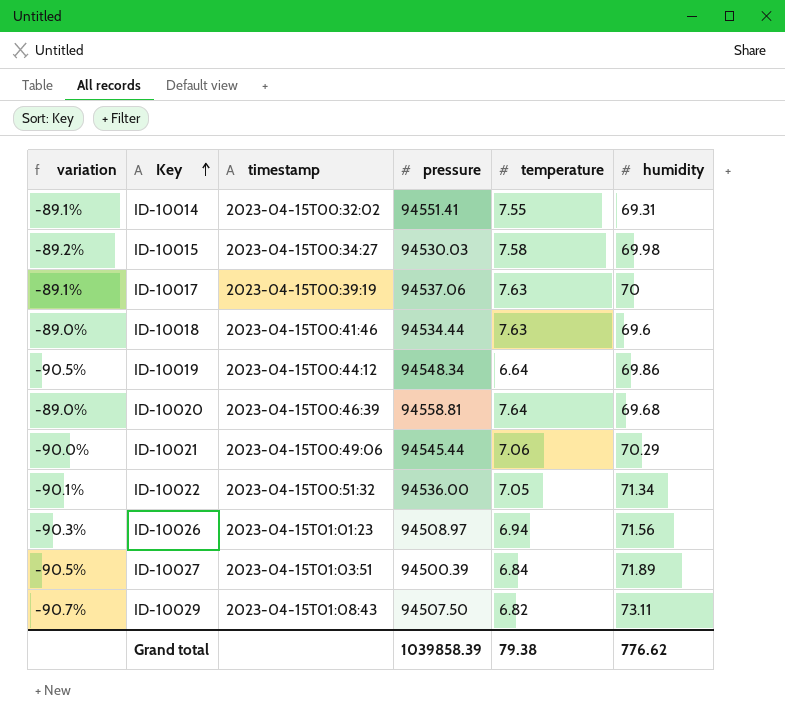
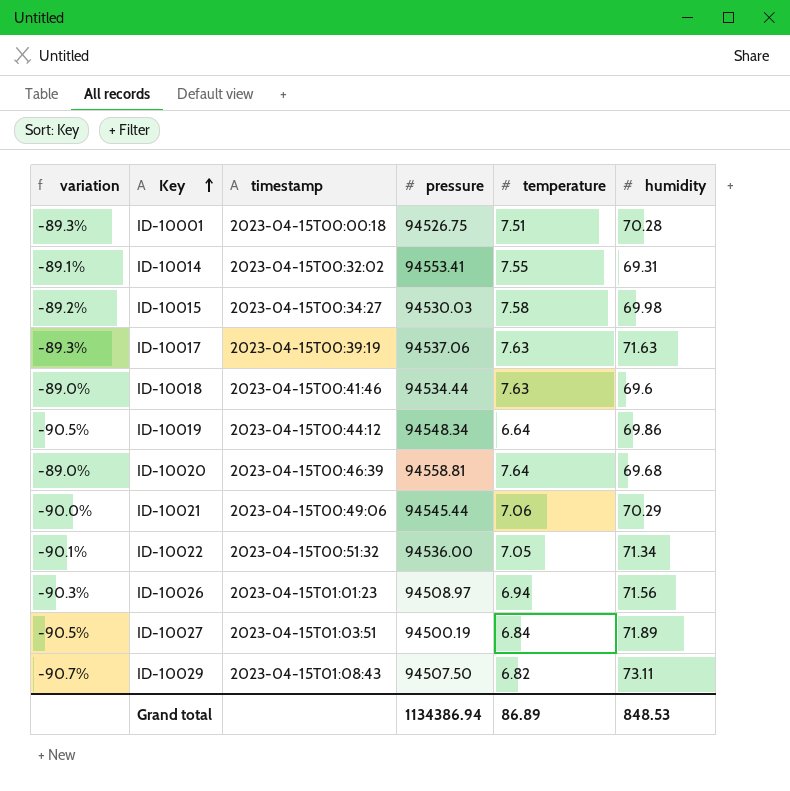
row ID-10001: none -> -89.3% | 2023-04-15T00:00:18 | 94526.75 | 7.51 | 70.28
ID-10014 | pressure: 94551.41 -> 94553.41
ID-10017 | variation: -89.1% -> -89.3%
ID-10017 | humidity: 70 -> 71.63
ID-10027 | pressure: 94500.39 -> 94500.19
Grand total | pressure: 1039858.39 -> 1134386.94
Grand total | temperature: 79.38 -> 86.89
Grand total | humidity: 776.62 -> 848.53

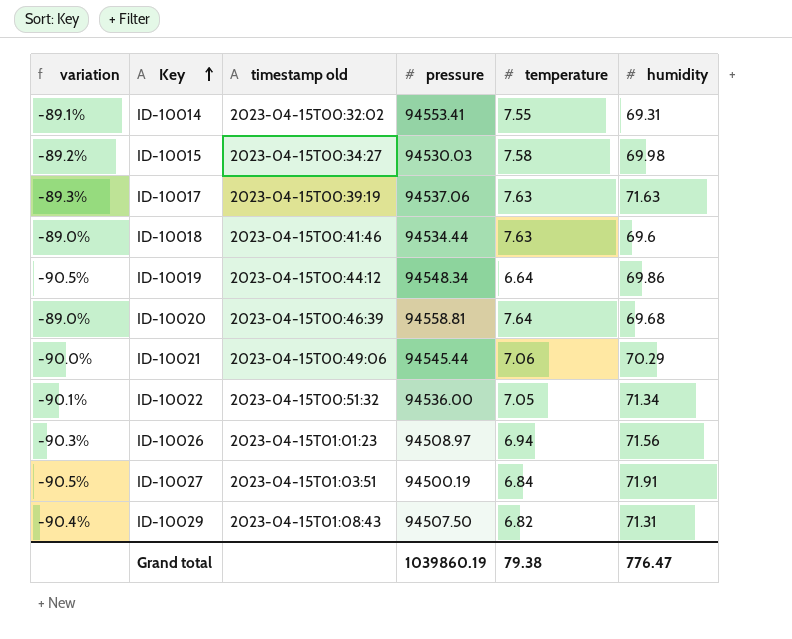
column name: timestamp -> timestamp old
row ID-10001: -89.3% | 2023-04-15T00:00:18 | 94526.75 | 7.51 | 70.28 -> none
ID-10027 | humidity: 71.89 -> 71.91
ID-10029 | variation: -90.7% -> -90.4%
ID-10029 | humidity: 73.11 -> 71.31
Grand total | pressure: 1134386.94 -> 1039860.19
Grand total | temperature: 86.89 -> 79.38
Grand total | humidity: 848.53 -> 776.47

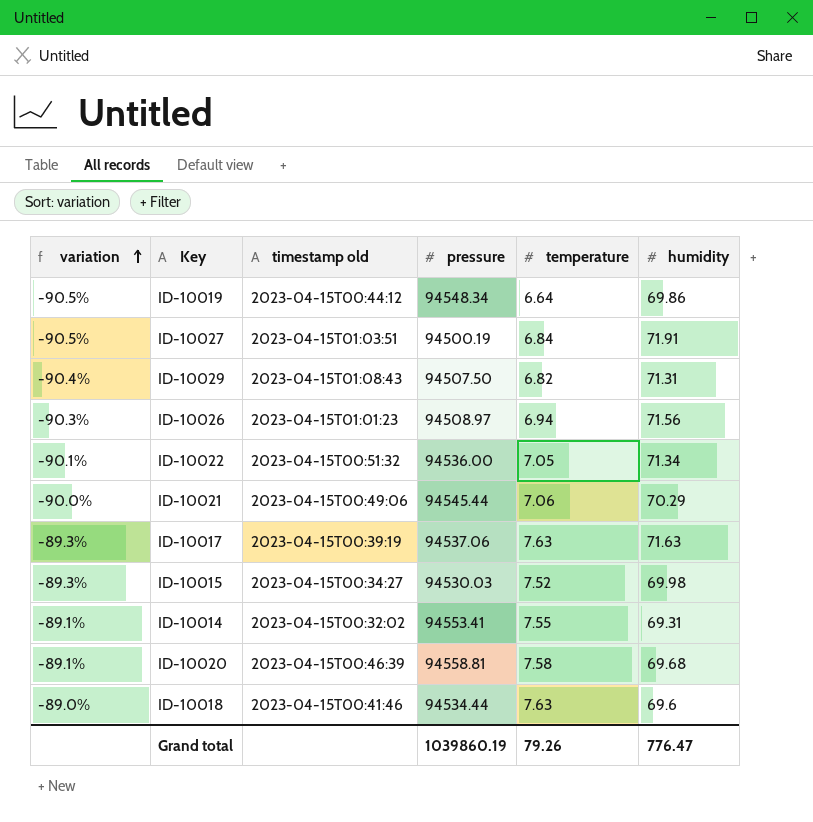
row order: Key ascending -> variation ascending
ID-10015 | variation: -89.2% -> -89.3%
ID-10015 | temperature: 7.58 -> 7.52
ID-10020 | variation: -89.0% -> -89.1%
ID-10020 | temperature: 7.64 -> 7.58
Grand total | temperature: 79.38 -> 79.26

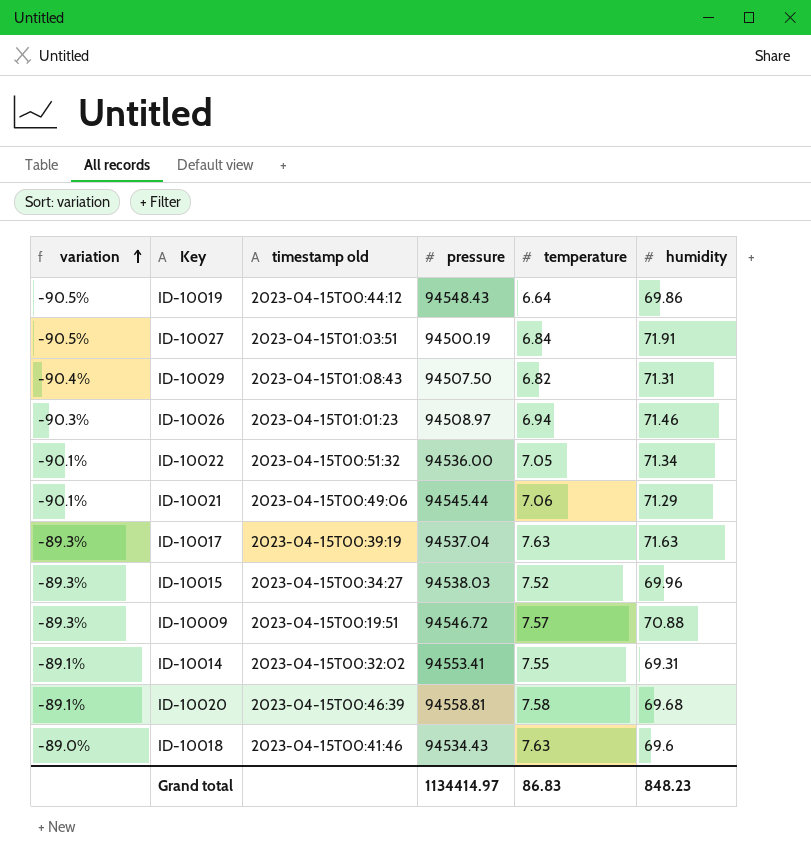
ID-10019 | pressure: 94548.34 -> 94548.43
ID-10026 | humidity: 71.56 -> 71.46
ID-10021 | variation: -90.0% -> -90.1%
ID-10021 | humidity: 70.29 -> 71.29
ID-10017 | pressure: 94537.06 -> 94537.04
ID-10015 | pressure: 94530.03 -> 94538.03
ID-10015 | humidity: 69.98 -> 69.96
row ID-10009: none -> -89.3% | 2023-04-15T00:19:51 | 94546.72 | 7.57 | 70.88
ID-10018 | pressure: 94534.44 -> 94534.43
Grand total | pressure: 1039860.19 -> 1134414.97
Grand total | temperature: 79.26 -> 86.83
Grand total | humidity: 776.47 -> 848.23

